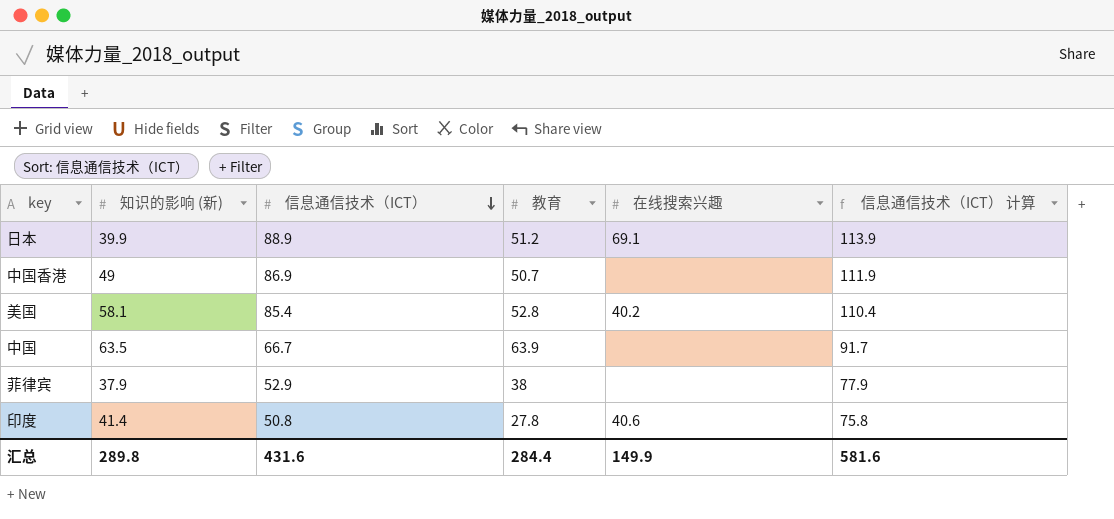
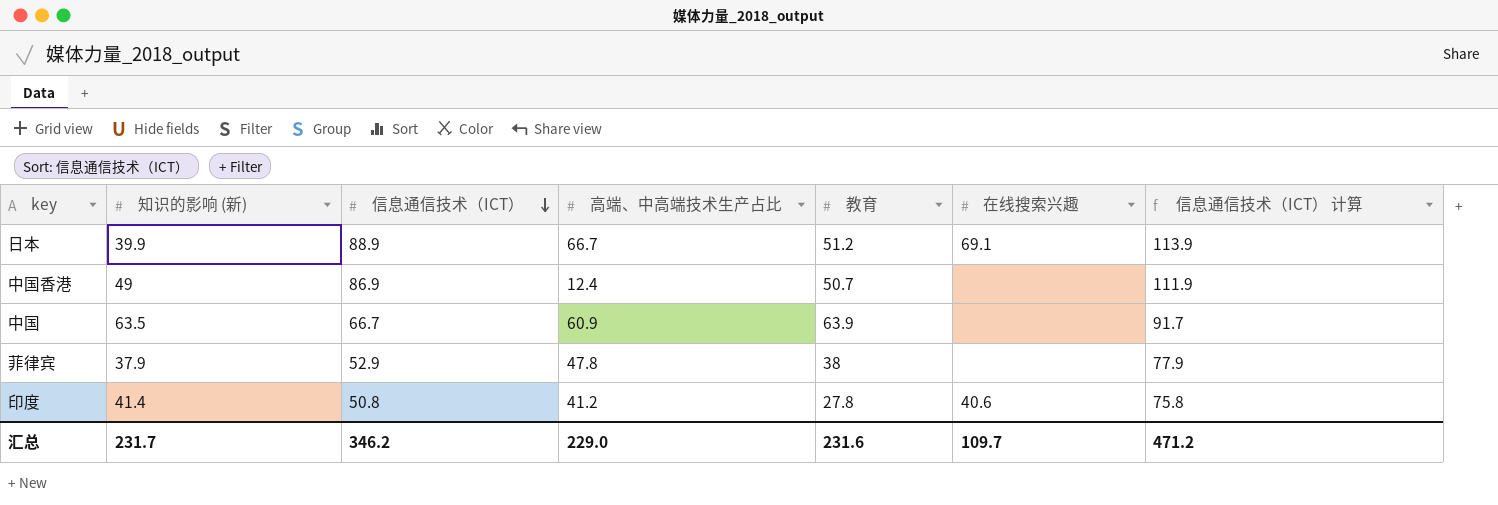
column 高端、中高端技术生产占比 | position: none -> 4
row 美国: 58.1 | 85.4 | 52.8 | 40.2 | 110.4 -> none
汇总 | 知识的影响 (新): 289.8 -> 231.7
汇总 | 信息通信技术（ICT）: 431.6 -> 346.2
汇总 | 教育: 284.4 -> 231.6
汇总 | 在线搜索兴趣: 149.9 -> 109.7
汇总 | 信息通信技术（ICT） 计算: 581.6 -> 471.2

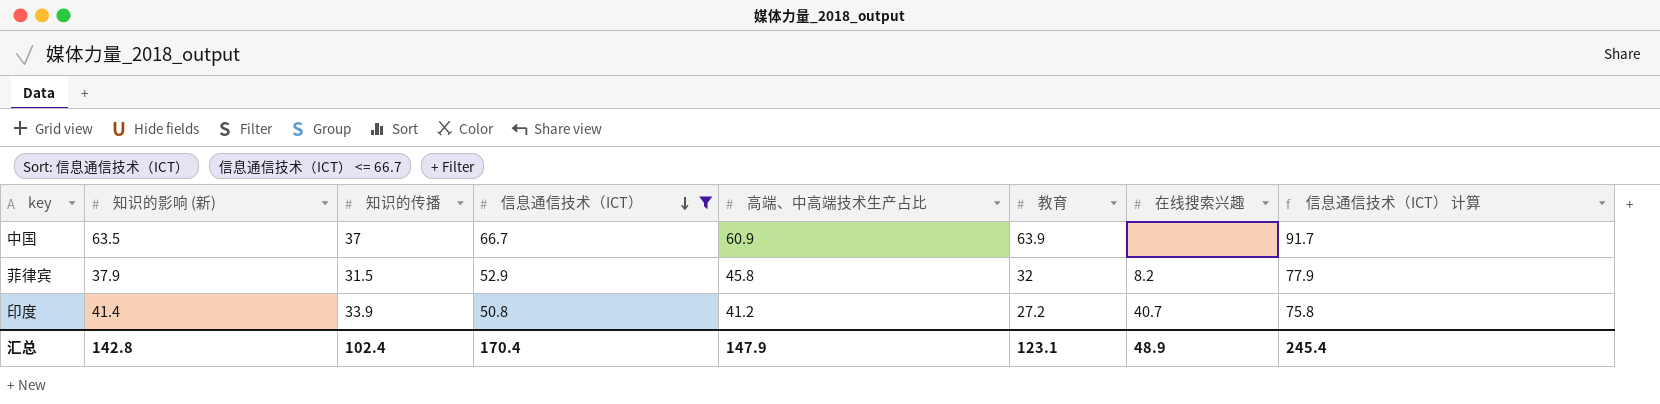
filter: none -> 信息通信技术（ICT） <= 66.7
column 知识的传播 | position: none -> 3
菲律宾 | 高端、中高端技术生产占比: 47.8 -> 45.8
菲律宾 | 教育: 38 -> 32
菲律宾 | 在线搜索兴趣: none -> 8.2
印度 | 教育: 27.8 -> 27.2
印度 | 在线搜索兴趣: 40.6 -> 40.7
汇总 | 知识的影响 (新): 231.7 -> 142.8
汇总 | 信息通信技术（ICT）: 346.2 -> 170.4
汇总 | 高端、中高端技术生产占比: 229.0 -> 147.9
汇总 | 教育: 231.6 -> 123.1
汇总 | 在线搜索兴趣: 109.7 -> 48.9
汇总 | 信息通信技术（ICT） 计算: 471.2 -> 245.4

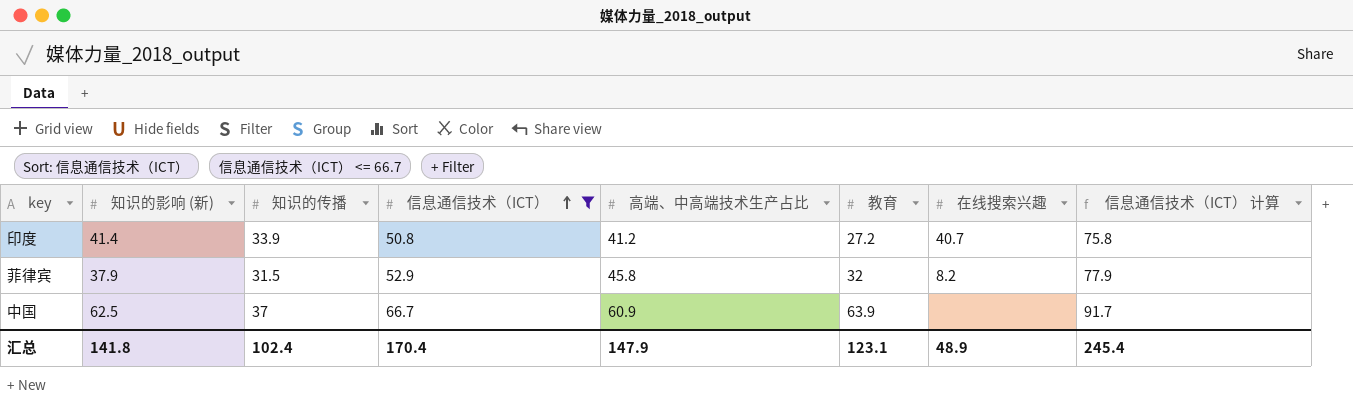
row order: 信息通信技术（ICT） descending -> 信息通信技术（ICT） ascending
中国 | 知识的影响 (新): 63.5 -> 62.5
汇总 | 知识的影响 (新): 142.8 -> 141.8

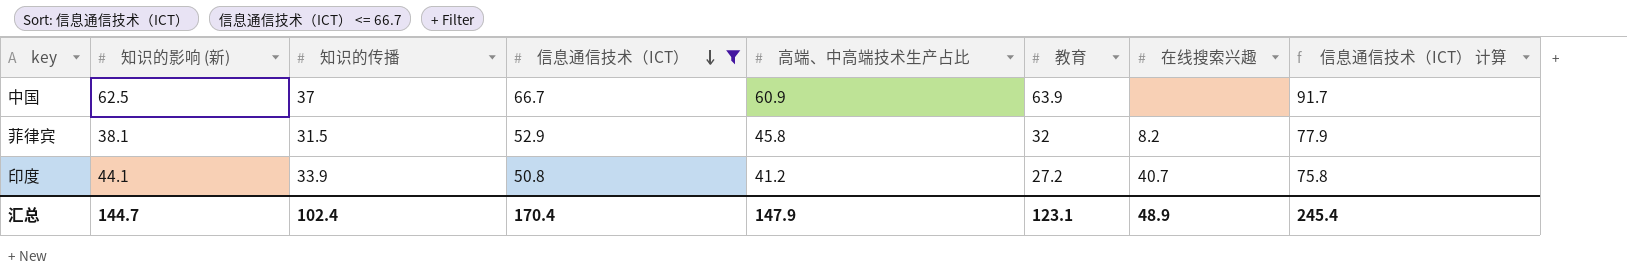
row order: 信息通信技术（ICT） ascending -> 信息通信技术（ICT） descending
菲律宾 | 知识的影响 (新): 37.9 -> 38.1
印度 | 知识的影响 (新): 41.4 -> 44.1
汇总 | 知识的影响 (新): 141.8 -> 144.7

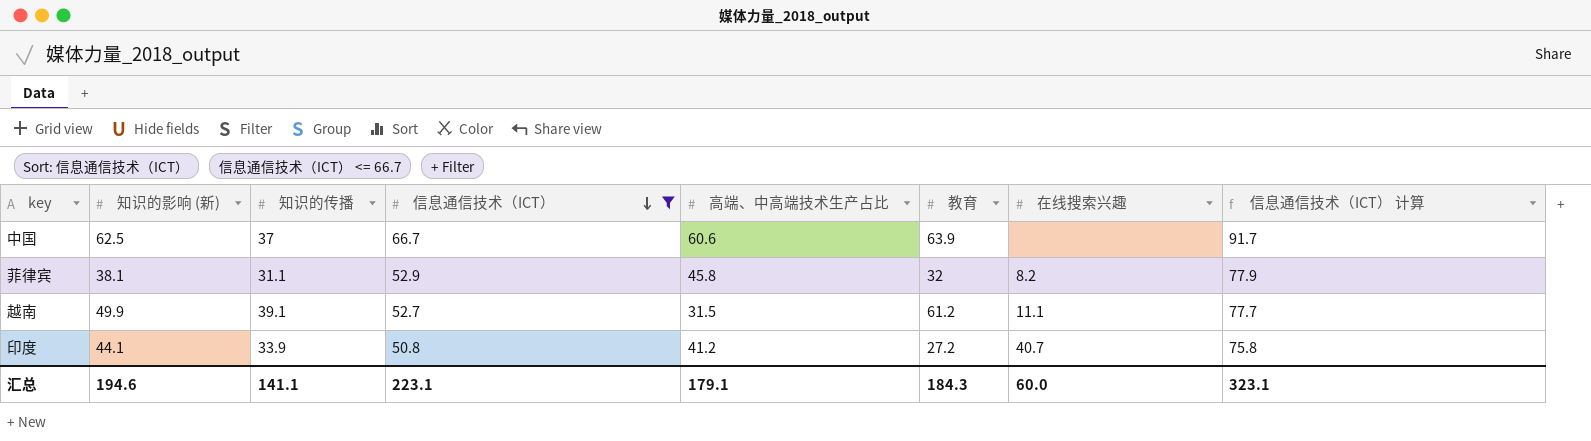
中国 | 高端、中高端技术生产占比: 60.9 -> 60.6
菲律宾 | 知识的传播: 31.5 -> 31.1
row 越南: none -> 49.9 | 39.1 | 52.7 | 31.5 | 61.2 | 11.1 | 77.7
汇总 | 知识的影响 (新): 144.7 -> 194.6
汇总 | 知识的传播: 102.4 -> 141.1
汇总 | 信息通信技术（ICT）: 170.4 -> 223.1
汇总 | 高端、中高端技术生产占比: 147.9 -> 179.1
汇总 | 教育: 123.1 -> 184.3
汇总 | 在线搜索兴趣: 48.9 -> 60.0
汇总 | 信息通信技术（ICT） 计算: 245.4 -> 323.1

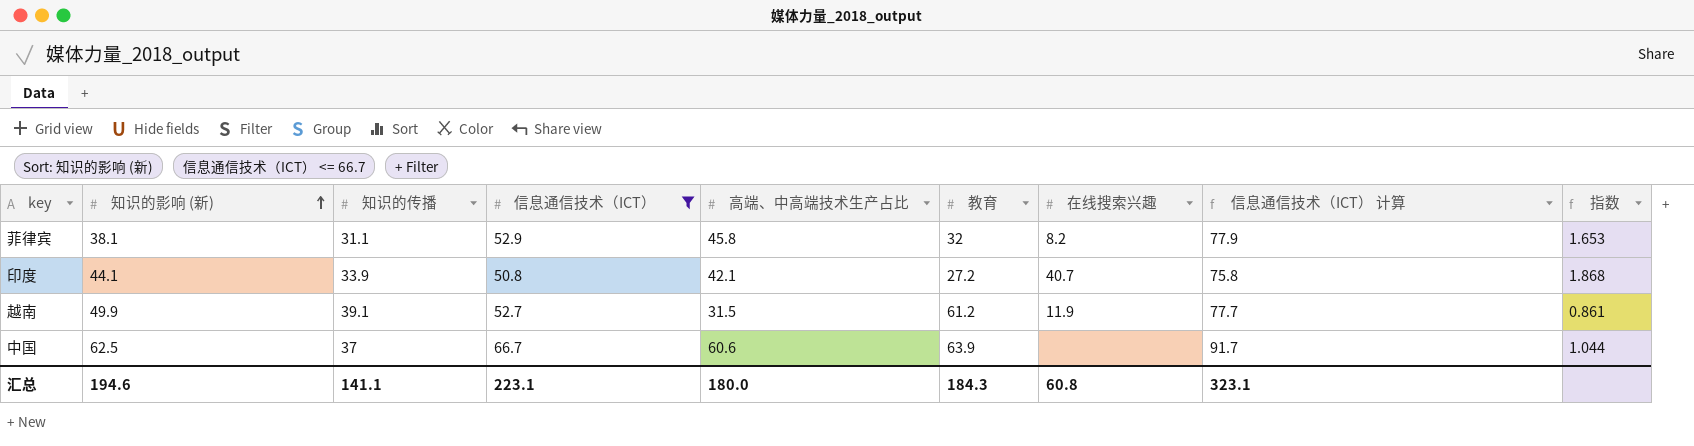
row order: 信息通信技术（ICT） descending -> 知识的影响 (新) ascending
column 指数 | formula: none -> [信息通信技术（ICT）] / [教育]
印度 | 高端、中高端技术生产占比: 41.2 -> 42.1
越南 | 在线搜索兴趣: 11.1 -> 11.9
汇总 | 高端、中高端技术生产占比: 179.1 -> 180.0
汇总 | 在线搜索兴趣: 60.0 -> 60.8

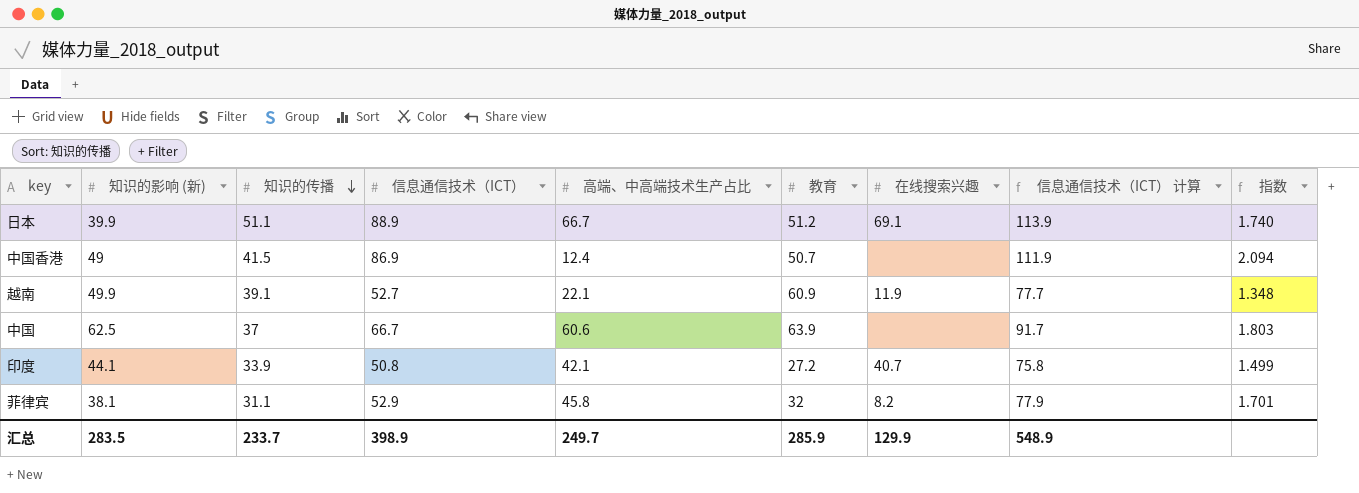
filter: 信息通信技术（ICT） <= 66.7 -> none
row order: 知识的影响 (新) ascending -> 知识的传播 descending
column 指数 | formula: [信息通信技术（ICT）] / [教育] -> [信息通信技术（ICT）] / [知识的传播]
越南 | 高端、中高端技术生产占比: 31.5 -> 22.1
越南 | 教育: 61.2 -> 60.9
汇总 | 知识的影响 (新): 194.6 -> 283.5
汇总 | 知识的传播: 141.1 -> 233.7
汇总 | 信息通信技术（ICT）: 223.1 -> 398.9
汇总 | 高端、中高端技术生产占比: 180.0 -> 249.7
汇总 | 教育: 184.3 -> 285.9
汇总 | 在线搜索兴趣: 60.8 -> 129.9
汇总 | 信息通信技术（ICT） 计算: 323.1 -> 548.9

